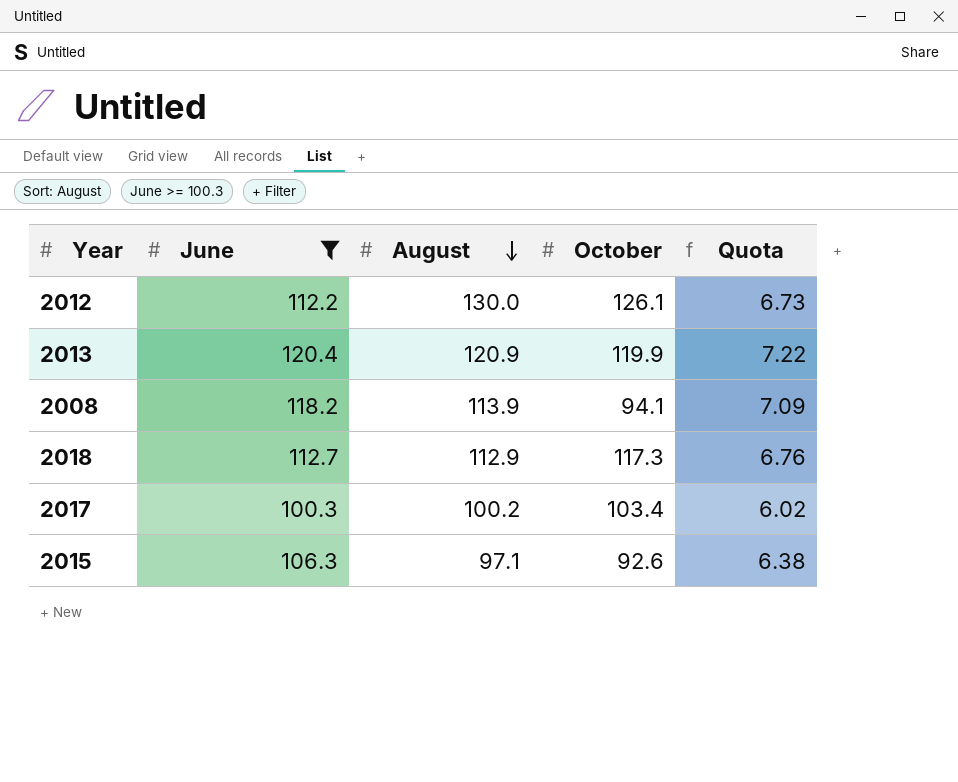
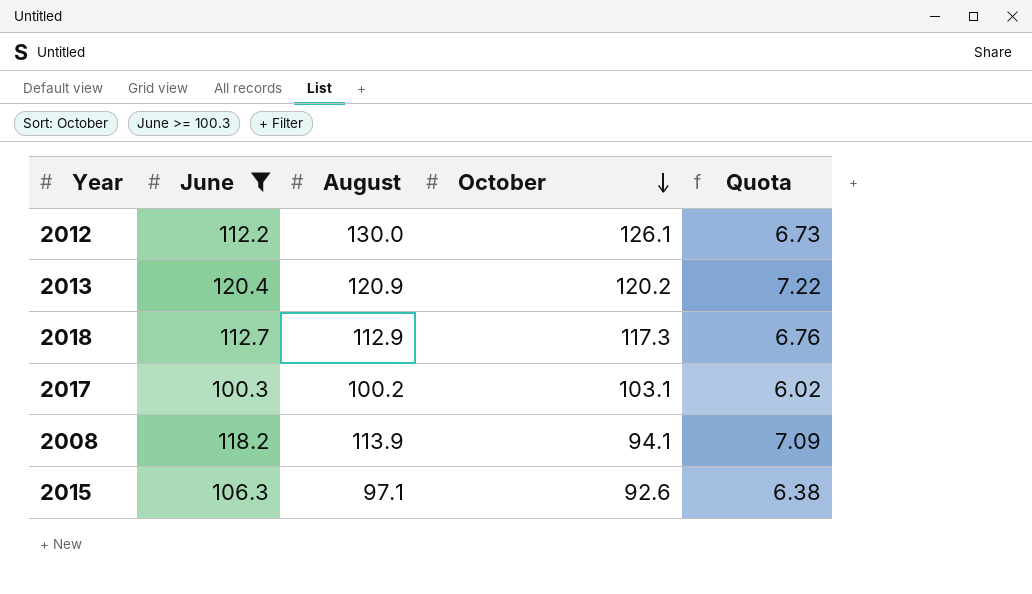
row order: August descending -> October descending
2013 | October: 119.9 -> 120.2
2017 | October: 103.4 -> 103.1

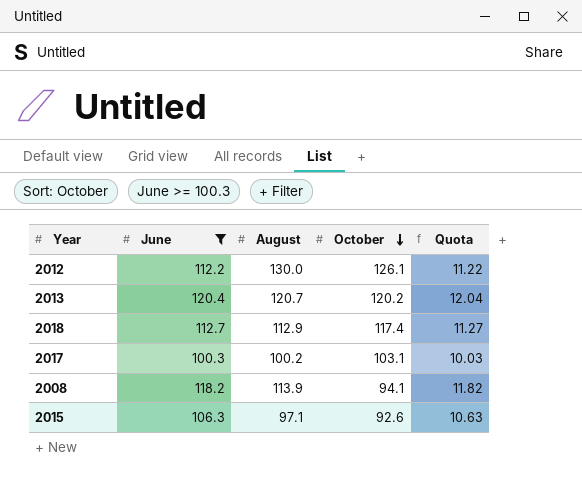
column Quota | formula: [June] * 0.06 -> [June] * 0.1
2013 | August: 120.9 -> 120.7
2018 | October: 117.3 -> 117.4

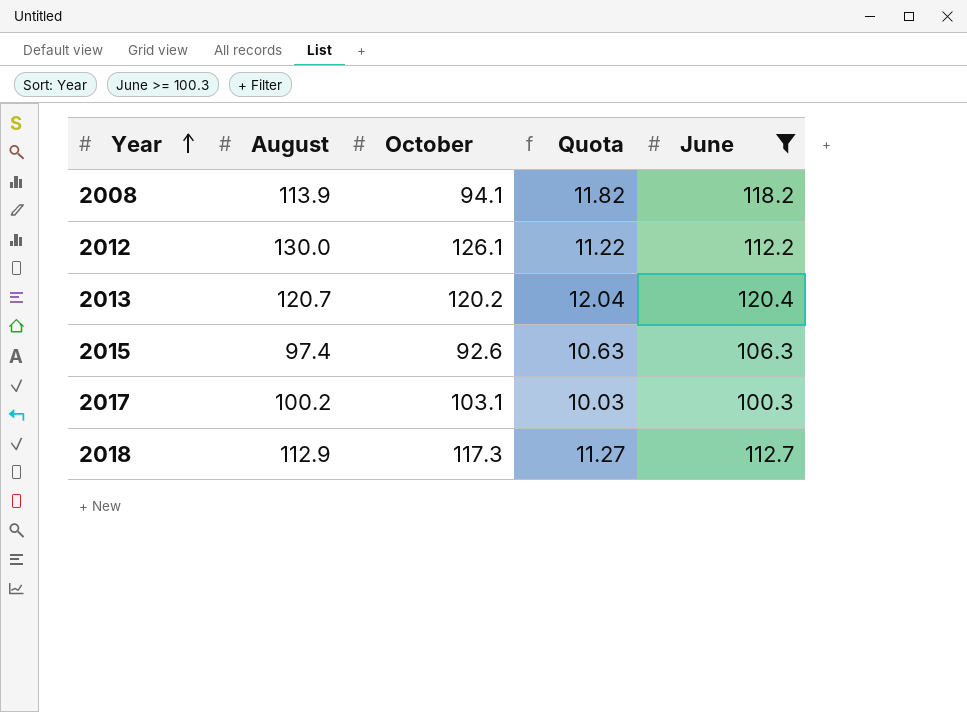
row order: October descending -> Year ascending
column June | position: 2 -> 5
2015 | August: 97.1 -> 97.4
2018 | October: 117.4 -> 117.3

